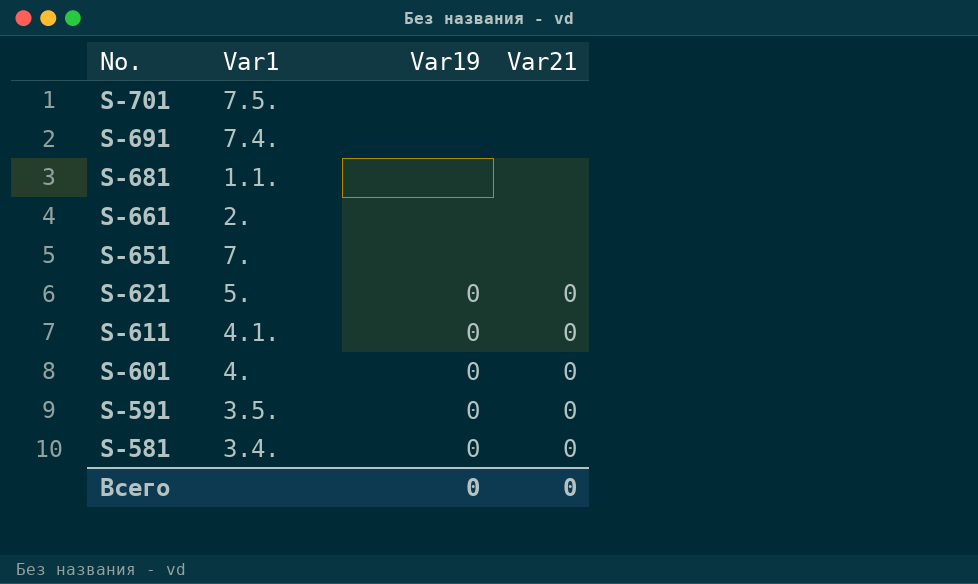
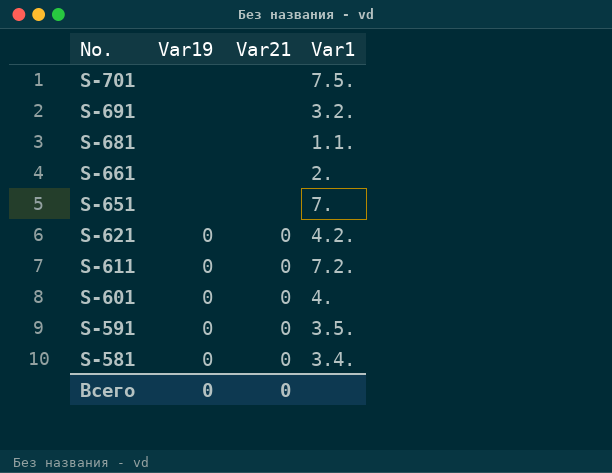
column Var1 | position: 2 -> 4
S-691 | Var1: 7.4. -> 3.2.
S-621 | Var1: 5. -> 4.2.
S-611 | Var1: 4.1. -> 7.2.

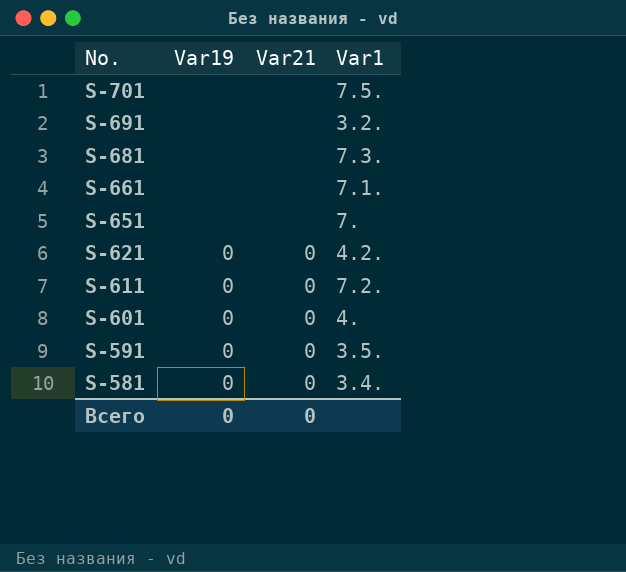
S-681 | Var1: 1.1. -> 7.3.
S-661 | Var1: 2. -> 7.1.

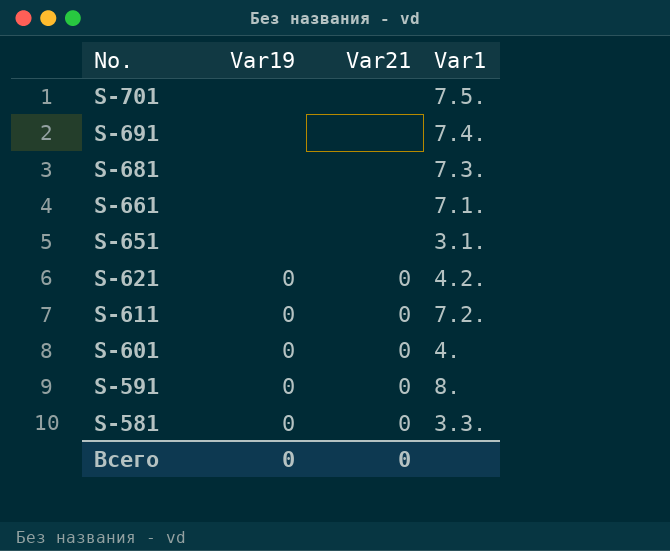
S-691 | Var1: 3.2. -> 7.4.
S-651 | Var1: 7. -> 3.1.
S-591 | Var1: 3.5. -> 8.
S-581 | Var1: 3.4. -> 3.3.

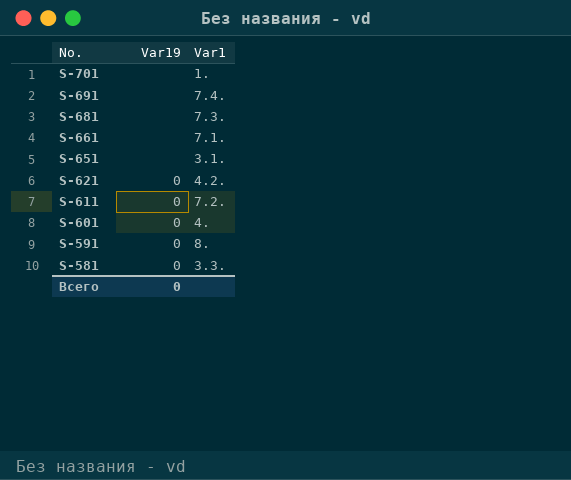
column Var21 | position: 3 -> none
S-701 | Var1: 7.5. -> 1.

